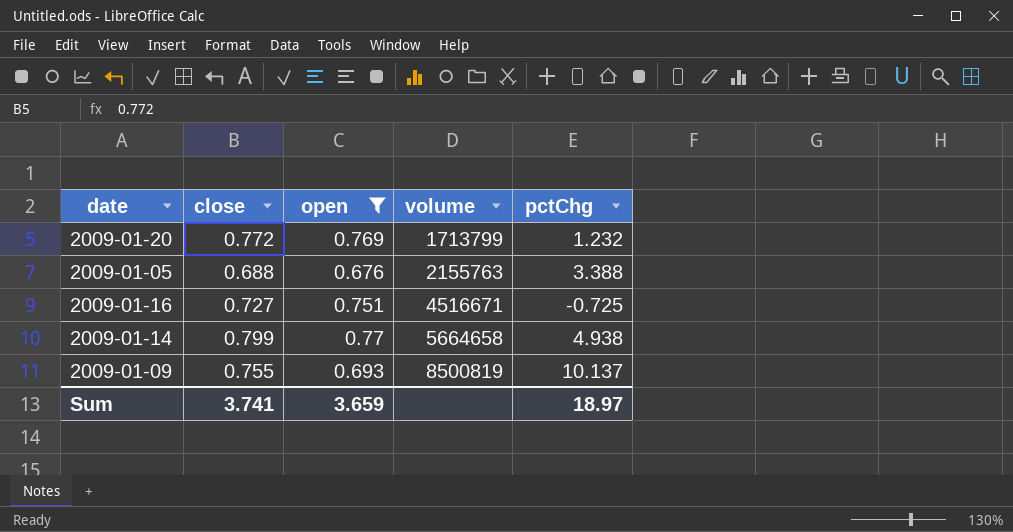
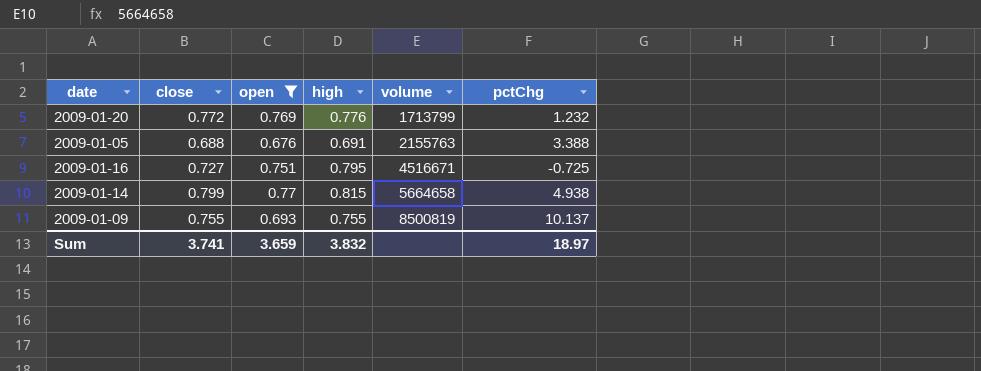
column high | position: none -> 4

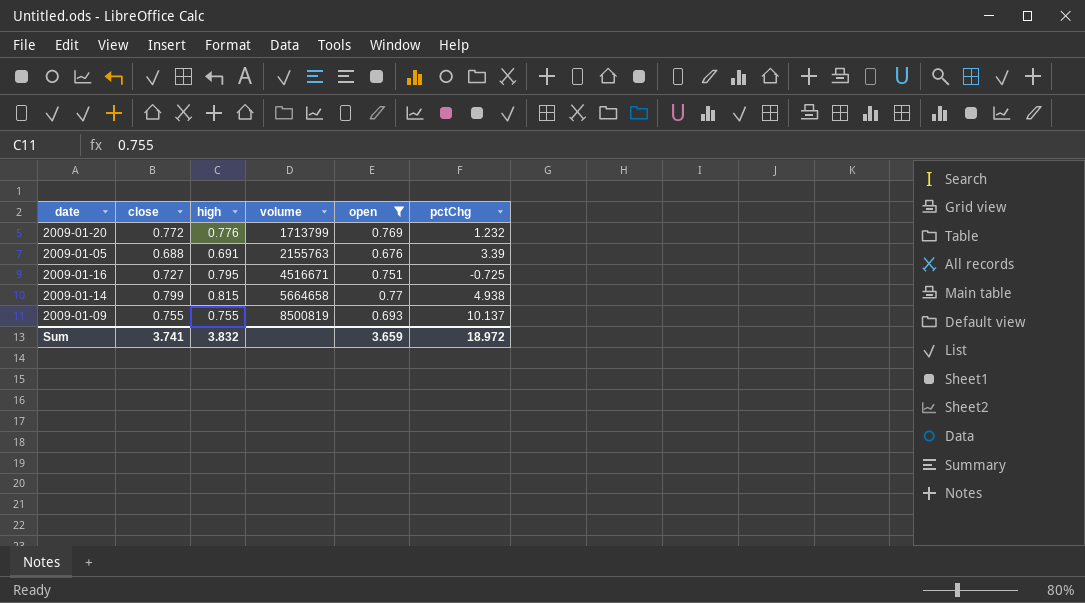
column open | position: 3 -> 5
2009-01-05 | pctChg: 3.388 -> 3.39
Sum | pctChg: 18.97 -> 18.972

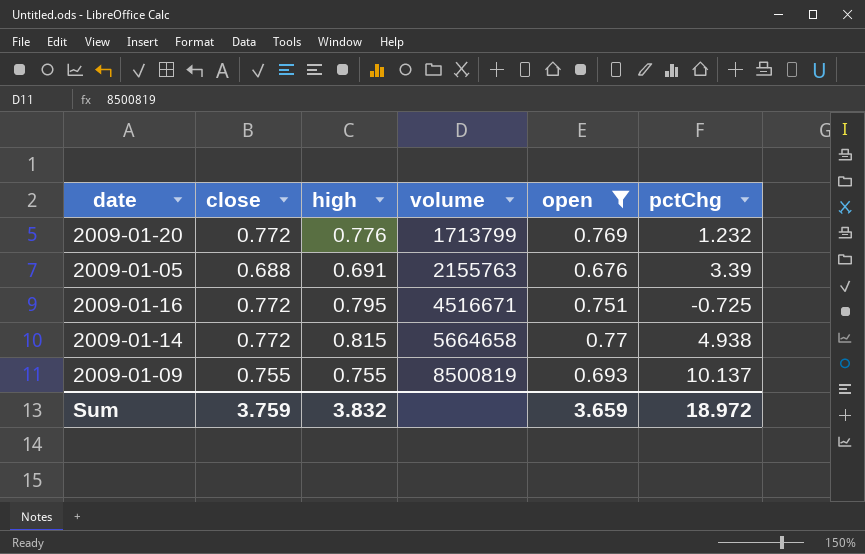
2009-01-16 | close: 0.727 -> 0.772
2009-01-14 | close: 0.799 -> 0.772
Sum | close: 3.741 -> 3.759

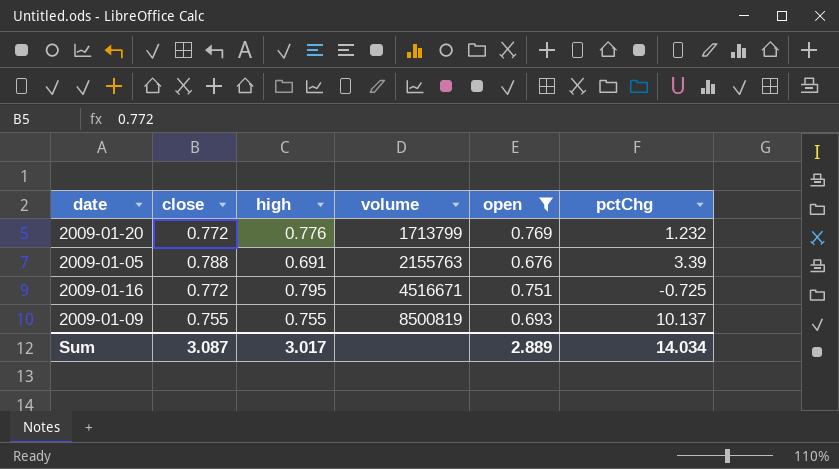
row 2009-01-14: 0.772 | 0.815 | 5664658 | 0.77 | 4.938 -> none
2009-01-05 | close: 0.688 -> 0.788
Sum | close: 3.759 -> 3.087
Sum | high: 3.832 -> 3.017
Sum | open: 3.659 -> 2.889
Sum | pctChg: 18.972 -> 14.034

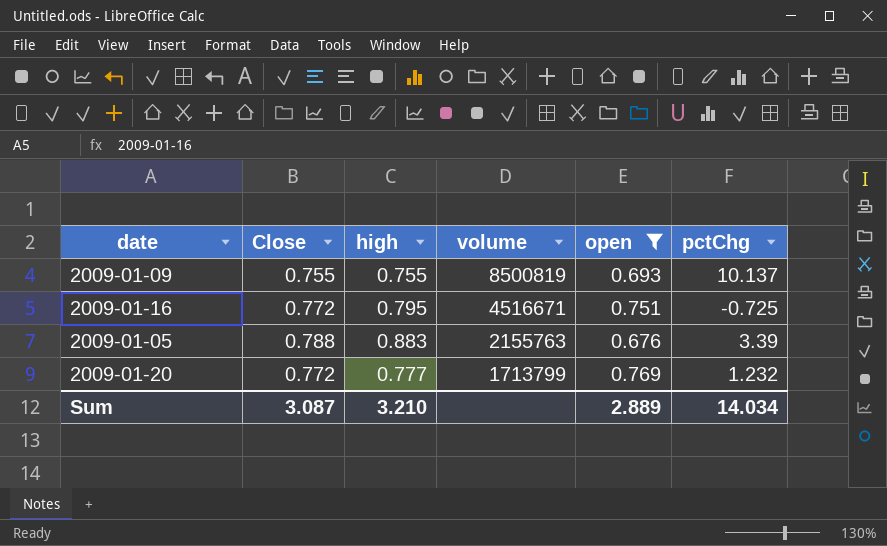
row order: volume ascending -> volume descending
column name: close -> Close
2009-01-05 | high: 0.691 -> 0.883
2009-01-20 | high: 0.776 -> 0.777
Sum | high: 3.017 -> 3.210

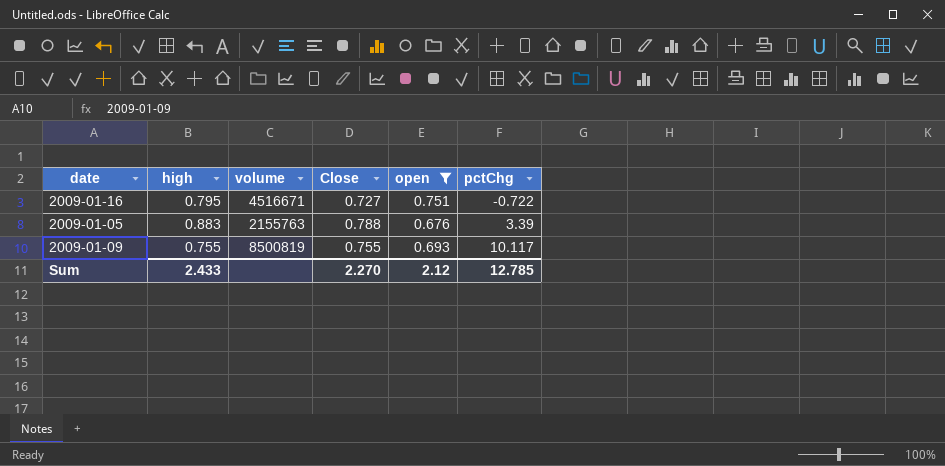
row order: volume descending -> pctChg ascending
column Close | position: 2 -> 4
row 2009-01-20: 0.772 | 0.777 | 1713799 | 0.769 | 1.232 -> none
2009-01-16 | Close: 0.772 -> 0.727
2009-01-16 | pctChg: -0.725 -> -0.722
2009-01-09 | pctChg: 10.137 -> 10.117
Sum | high: 3.210 -> 2.433
Sum | Close: 3.087 -> 2.270
Sum | open: 2.889 -> 2.12
Sum | pctChg: 14.034 -> 12.785

